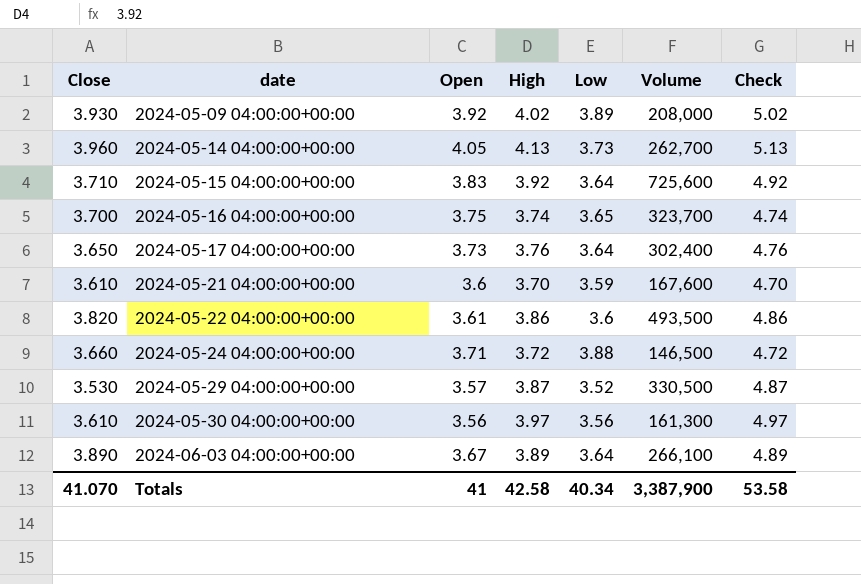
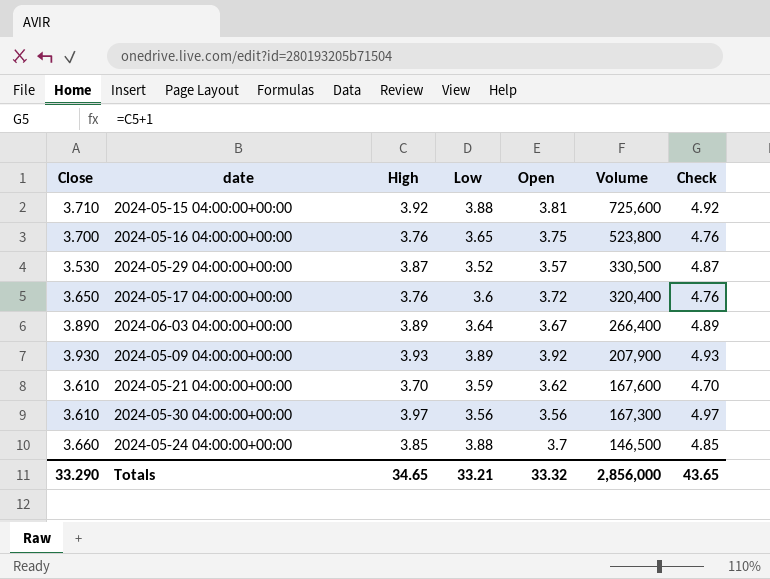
row order: date ascending -> Volume descending
column Open | position: 3 -> 5
row 2024-05-14 04:00:00+00:00: 3.960 | 4.05 | 4.13 | 3.73 | 262,700 | 5.13 -> none
row 2024-05-22 04:00:00+00:00: 3.820 | 3.61 | 3.86 | 3.6 | 493,500 | 4.86 -> none
2024-05-15 04:00:00+00:00 | Low: 3.64 -> 3.88
2024-05-15 04:00:00+00:00 | Open: 3.83 -> 3.81
2024-05-16 04:00:00+00:00 | High: 3.74 -> 3.76
2024-05-16 04:00:00+00:00 | Volume: 323,700 -> 523,800
2024-05-16 04:00:00+00:00 | Check: 4.74 -> 4.76
2024-05-17 04:00:00+00:00 | Low: 3.64 -> 3.6
2024-05-17 04:00:00+00:00 | Open: 3.73 -> 3.72
2024-05-17 04:00:00+00:00 | Volume: 302,400 -> 320,400
2024-06-03 04:00:00+00:00 | Volume: 266,100 -> 266,400
2024-05-09 04:00:00+00:00 | High: 4.02 -> 3.93
2024-05-09 04:00:00+00:00 | Volume: 208,000 -> 207,900
2024-05-09 04:00:00+00:00 | Check: 5.02 -> 4.93
2024-05-21 04:00:00+00:00 | Open: 3.6 -> 3.62
2024-05-30 04:00:00+00:00 | Volume: 161,300 -> 167,300
2024-05-24 04:00:00+00:00 | High: 3.72 -> 3.85
2024-05-24 04:00:00+00:00 | Open: 3.71 -> 3.7
2024-05-24 04:00:00+00:00 | Check: 4.72 -> 4.85
Totals | Close: 41.070 -> 33.290
Totals | High: 42.58 -> 34.65
Totals | Low: 40.34 -> 33.21
Totals | Open: 41 -> 33.32
Totals | Volume: 3,387,900 -> 2,856,000
Totals | Check: 53.58 -> 43.65

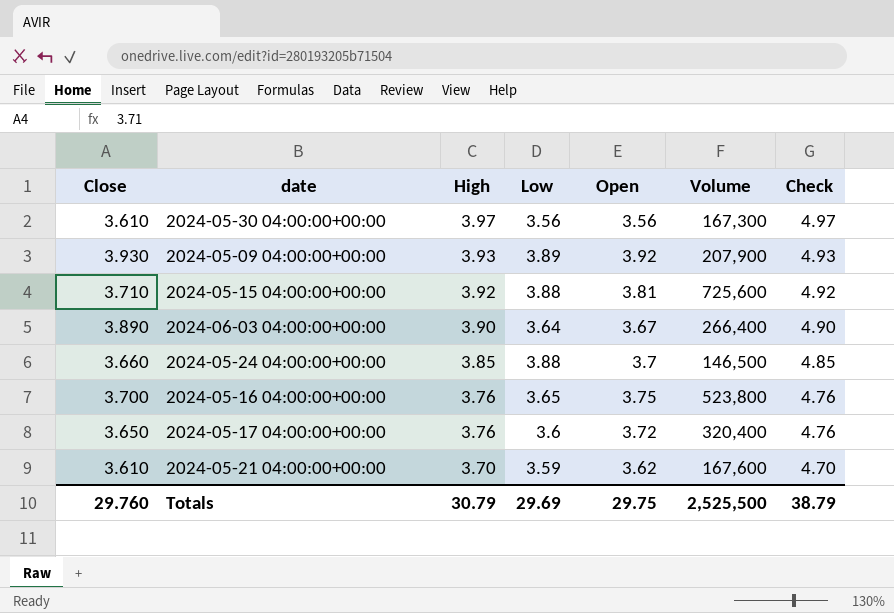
row order: Volume descending -> High descending
row 2024-05-29 04:00:00+00:00: 3.530 | 3.87 | 3.52 | 3.57 | 330,500 | 4.87 -> none
2024-06-03 04:00:00+00:00 | High: 3.89 -> 3.90
2024-06-03 04:00:00+00:00 | Check: 4.89 -> 4.90
Totals | Close: 33.290 -> 29.760
Totals | High: 34.65 -> 30.79
Totals | Low: 33.21 -> 29.69
Totals | Open: 33.32 -> 29.75
Totals | Volume: 2,856,000 -> 2,525,500
Totals | Check: 43.65 -> 38.79

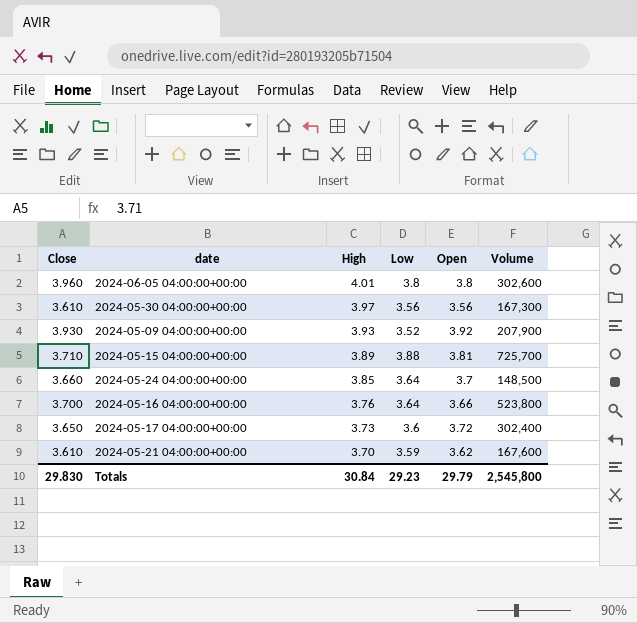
column Check | formula: [High] + 1 -> none
row 2024-06-03 04:00:00+00:00: 3.890 | 3.90 | 3.64 | 3.67 | 266,400 | 4.90 -> none
row 2024-06-05 04:00:00+00:00: none -> 3.960 | 4.01 | 3.8 | 3.8 | 302,600
2024-05-09 04:00:00+00:00 | Low: 3.89 -> 3.52
2024-05-15 04:00:00+00:00 | High: 3.92 -> 3.89
2024-05-15 04:00:00+00:00 | Volume: 725,600 -> 725,700
2024-05-24 04:00:00+00:00 | Low: 3.88 -> 3.64
2024-05-24 04:00:00+00:00 | Volume: 146,500 -> 148,500
2024-05-16 04:00:00+00:00 | Low: 3.65 -> 3.64
2024-05-16 04:00:00+00:00 | Open: 3.75 -> 3.66
2024-05-17 04:00:00+00:00 | High: 3.76 -> 3.73
2024-05-17 04:00:00+00:00 | Volume: 320,400 -> 302,400
Totals | Close: 29.760 -> 29.830
Totals | High: 30.79 -> 30.84
Totals | Low: 29.69 -> 29.23
Totals | Open: 29.75 -> 29.79
Totals | Volume: 2,525,500 -> 2,545,800

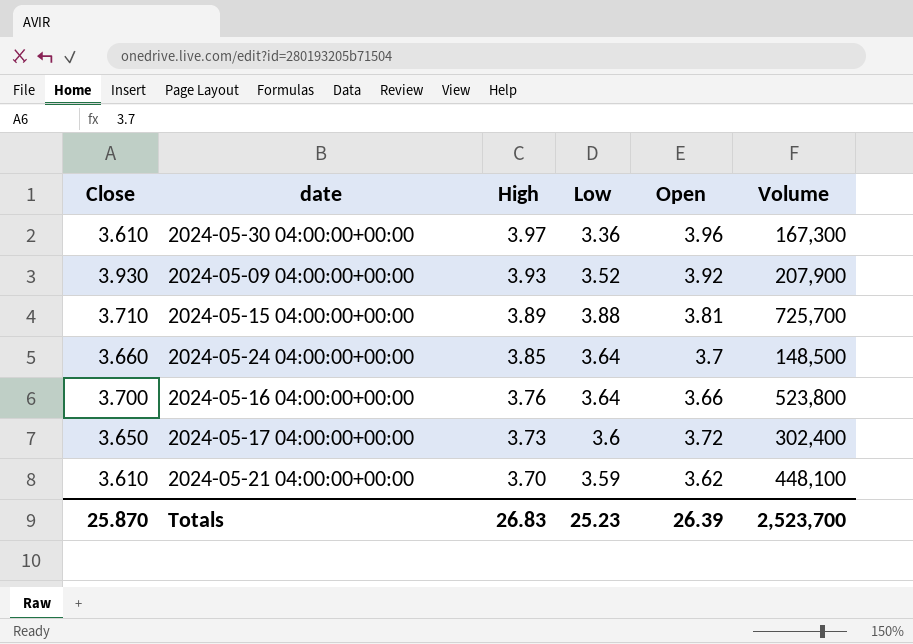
row 2024-06-05 04:00:00+00:00: 3.960 | 4.01 | 3.8 | 3.8 | 302,600 -> none
2024-05-30 04:00:00+00:00 | Low: 3.56 -> 3.36
2024-05-30 04:00:00+00:00 | Open: 3.56 -> 3.96
2024-05-21 04:00:00+00:00 | Volume: 167,600 -> 448,100
Totals | Close: 29.830 -> 25.870
Totals | High: 30.84 -> 26.83
Totals | Low: 29.23 -> 25.23
Totals | Open: 29.79 -> 26.39
Totals | Volume: 2,545,800 -> 2,523,700

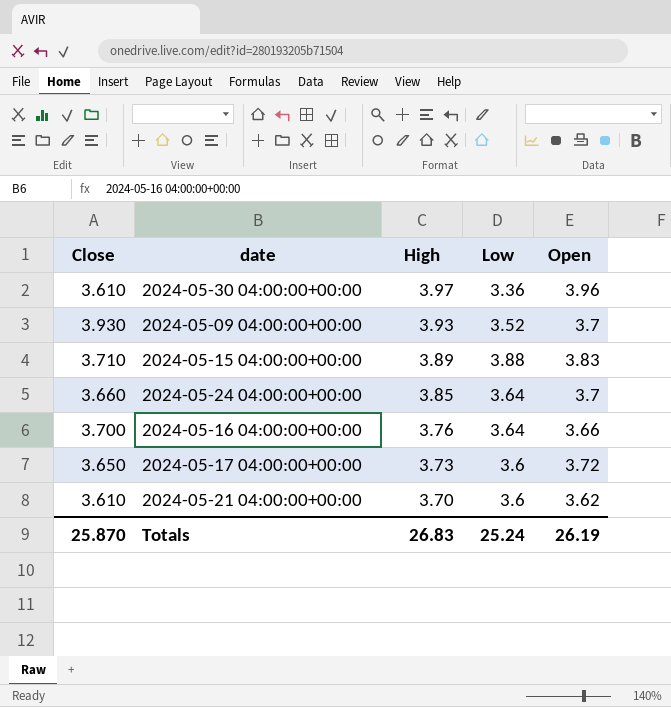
column Volume | position: 6 -> none
2024-05-09 04:00:00+00:00 | Open: 3.92 -> 3.7
2024-05-15 04:00:00+00:00 | Open: 3.81 -> 3.83
2024-05-21 04:00:00+00:00 | Low: 3.59 -> 3.6
Totals | Low: 25.23 -> 25.24
Totals | Open: 26.39 -> 26.19

